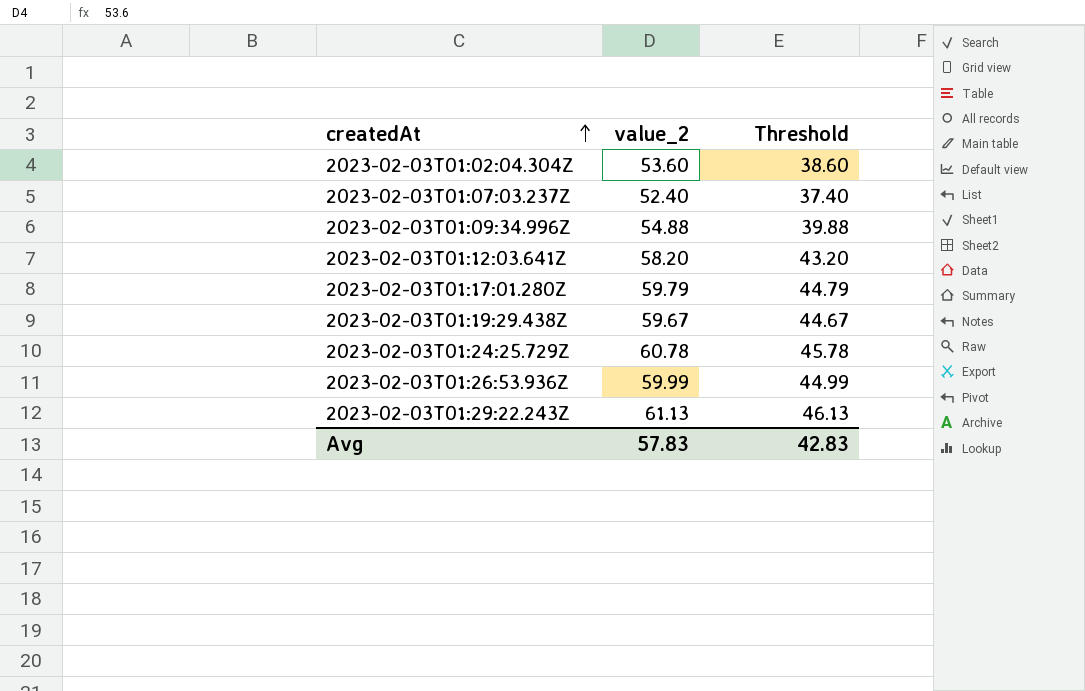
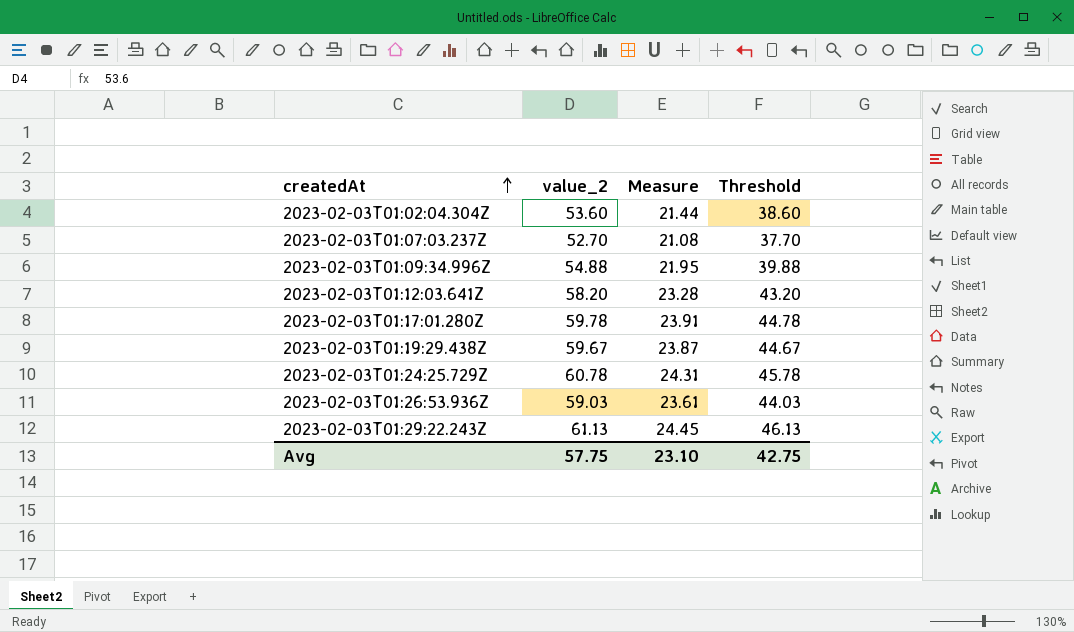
column Measure | formula: none -> [value_2] * 0.4
2023-02-03T01:07:03.237Z | value_2: 52.40 -> 52.70
2023-02-03T01:07:03.237Z | Threshold: 37.40 -> 37.70
2023-02-03T01:17:01.280Z | value_2: 59.79 -> 59.78
2023-02-03T01:17:01.280Z | Threshold: 44.79 -> 44.78
2023-02-03T01:26:53.936Z | value_2: 59.99 -> 59.03
2023-02-03T01:26:53.936Z | Threshold: 44.99 -> 44.03
Avg | value_2: 57.83 -> 57.75
Avg | Threshold: 42.83 -> 42.75

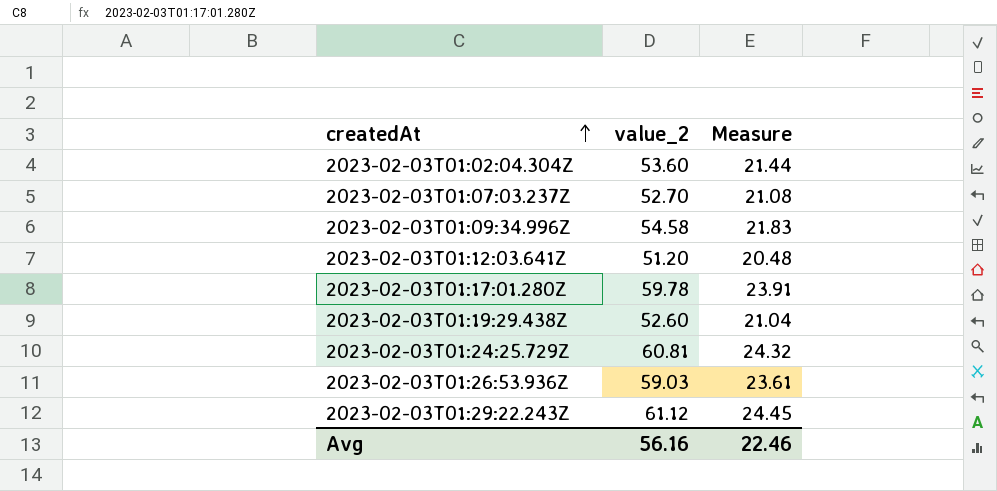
column Threshold | formula: [value_2] - 15 -> none
2023-02-03T01:09:34.996Z | value_2: 54.88 -> 54.58
2023-02-03T01:09:34.996Z | Measure: 21.95 -> 21.83
2023-02-03T01:12:03.641Z | value_2: 58.20 -> 51.20
2023-02-03T01:12:03.641Z | Measure: 23.28 -> 20.48
2023-02-03T01:19:29.438Z | value_2: 59.67 -> 52.60
2023-02-03T01:19:29.438Z | Measure: 23.87 -> 21.04
2023-02-03T01:24:25.729Z | value_2: 60.78 -> 60.81
2023-02-03T01:24:25.729Z | Measure: 24.31 -> 24.32
2023-02-03T01:29:22.243Z | value_2: 61.13 -> 61.12
Avg | value_2: 57.75 -> 56.16
Avg | Measure: 23.10 -> 22.46

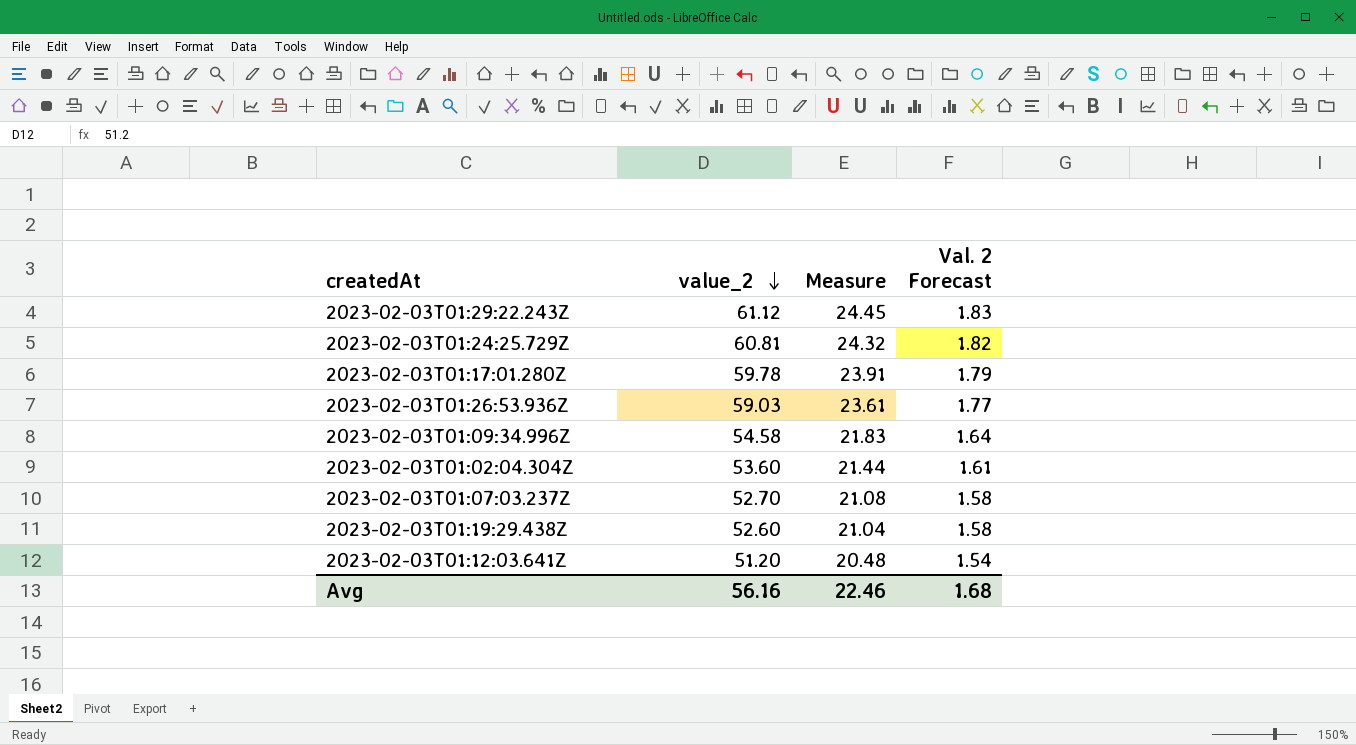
row order: createdAt ascending -> value_2 descending
column Val. 2 Forecast | formula: none -> [value_2] * 0.03

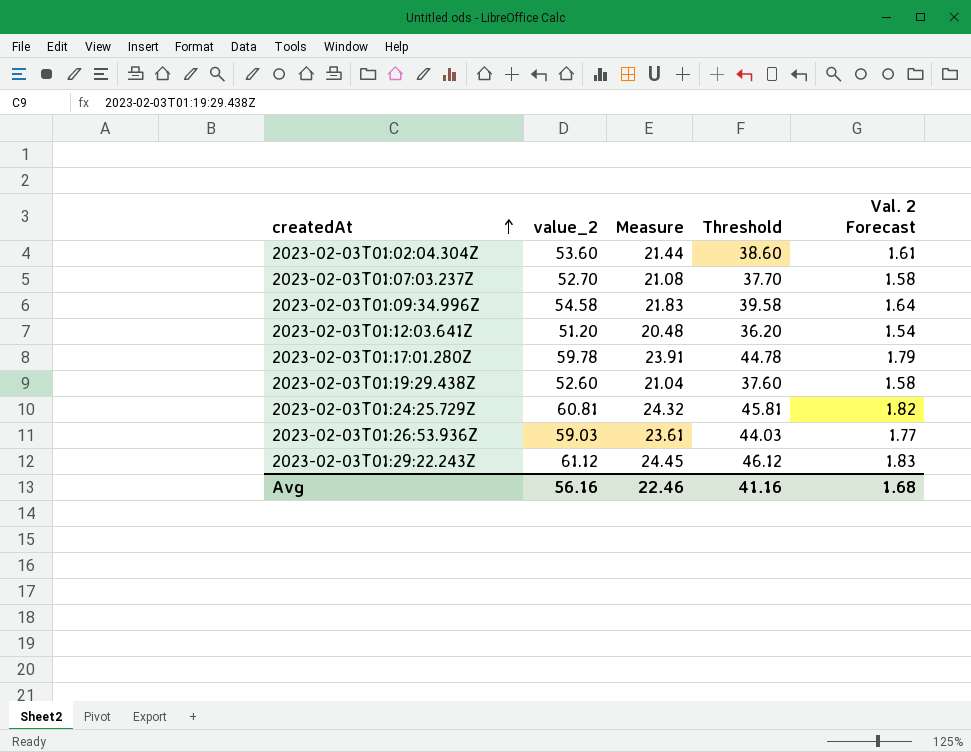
row order: value_2 descending -> createdAt ascending
column Threshold | formula: none -> [value_2] - 15

